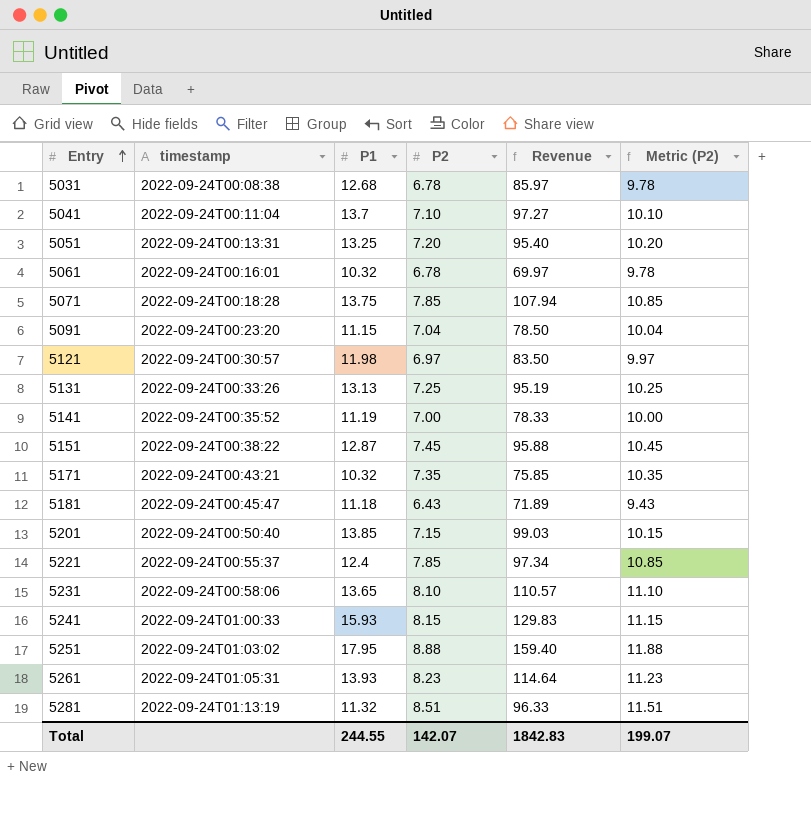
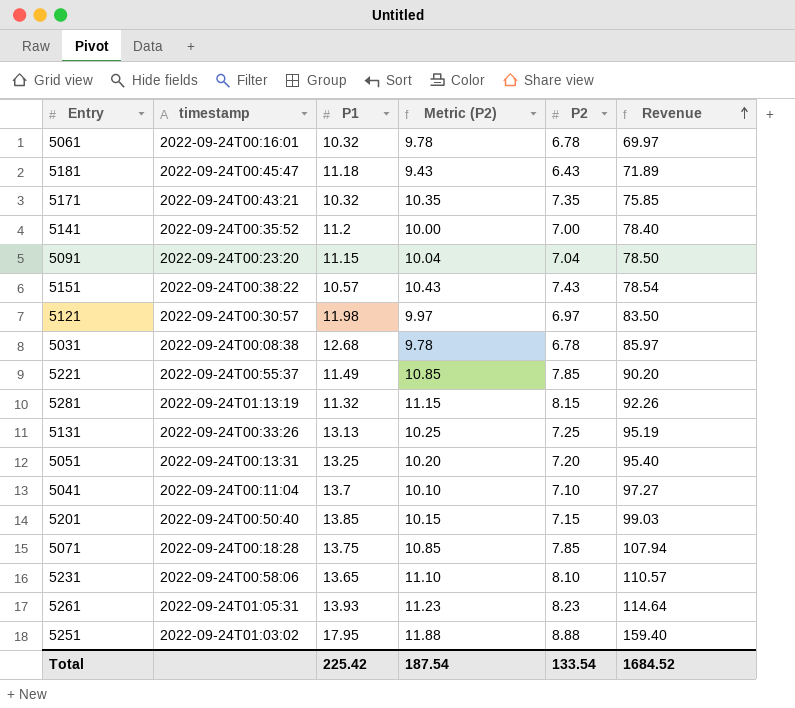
row order: Entry ascending -> Revenue ascending
column Metric (P2) | position: 6 -> 4
row 5241: 2022-09-24T01:00:33 | 15.93 | 8.15 | 129.83 | 11.15 -> none
5141 | P1: 11.19 -> 11.2
5141 | Revenue: 78.33 -> 78.40
5151 | P1: 12.87 -> 10.57
5151 | Metric (P2): 10.45 -> 10.43
5151 | P2: 7.45 -> 7.43
5151 | Revenue: 95.88 -> 78.54
5221 | P1: 12.4 -> 11.49
5221 | Revenue: 97.34 -> 90.20
5281 | Metric (P2): 11.51 -> 11.15
5281 | P2: 8.51 -> 8.15
5281 | Revenue: 96.33 -> 92.26
Total | P1: 244.55 -> 225.42
Total | Metric (P2): 199.07 -> 187.54
Total | P2: 142.07 -> 133.54
Total | Revenue: 1842.83 -> 1684.52

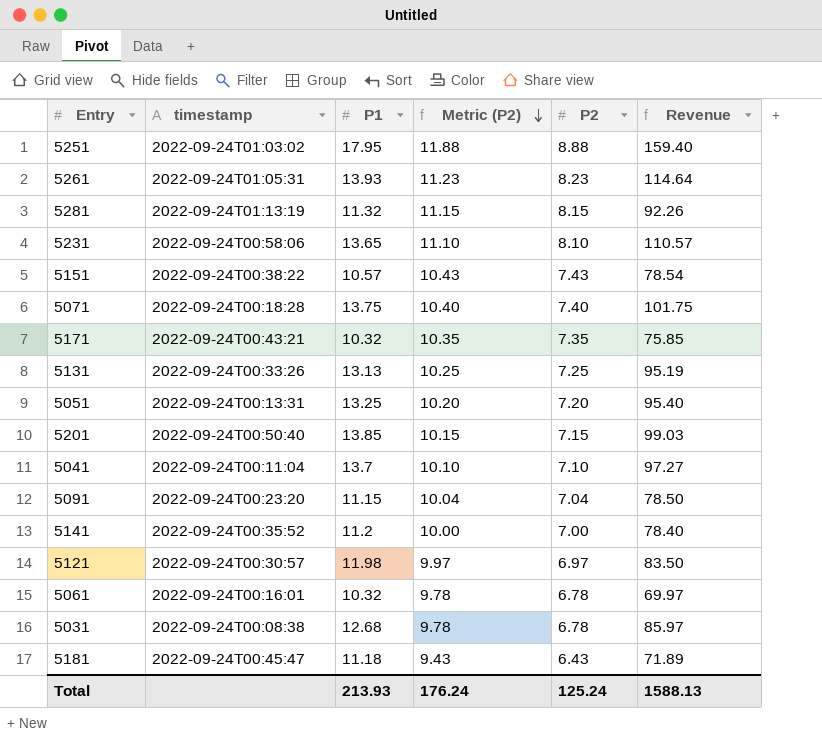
row order: Revenue ascending -> Metric (P2) descending
row 5221: 2022-09-24T00:55:37 | 11.49 | 10.85 | 7.85 | 90.20 -> none
5071 | Metric (P2): 10.85 -> 10.40
5071 | P2: 7.85 -> 7.40
5071 | Revenue: 107.94 -> 101.75
Total | P1: 225.42 -> 213.93
Total | Metric (P2): 187.54 -> 176.24
Total | P2: 133.54 -> 125.24
Total | Revenue: 1684.52 -> 1588.13

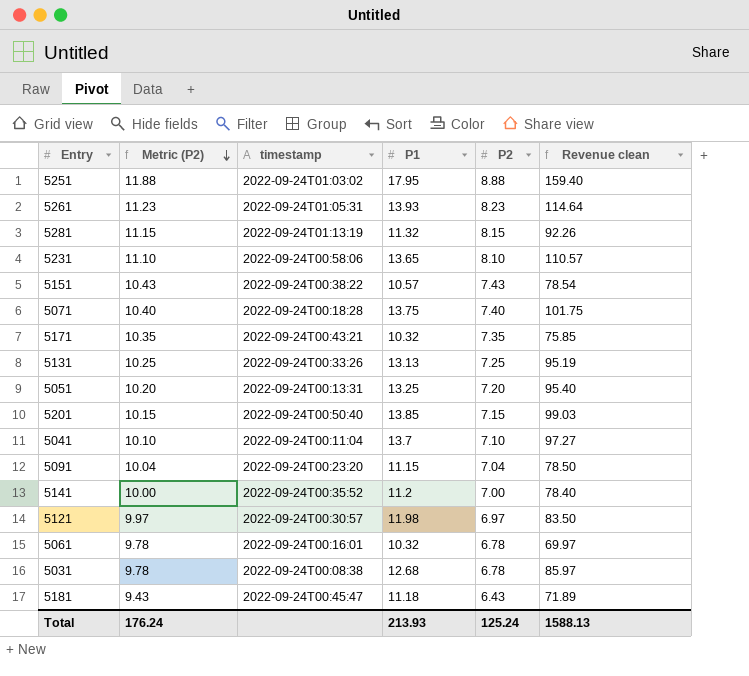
column Metric (P2) | position: 4 -> 2
column name: Revenue -> Revenue clean

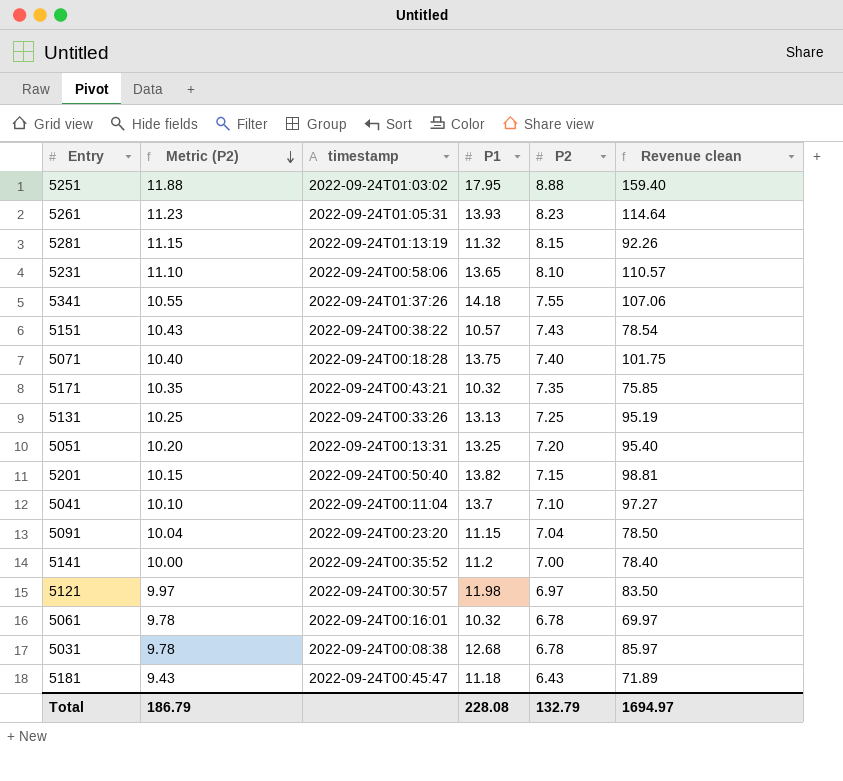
row 5341: none -> 10.55 | 2022-09-24T01:37:26 | 14.18 | 7.55 | 107.06
5201 | P1: 13.85 -> 13.82
5201 | Revenue clean: 99.03 -> 98.81
Total | Metric (P2): 176.24 -> 186.79
Total | P1: 213.93 -> 228.08
Total | P2: 125.24 -> 132.79
Total | Revenue clean: 1588.13 -> 1694.97

